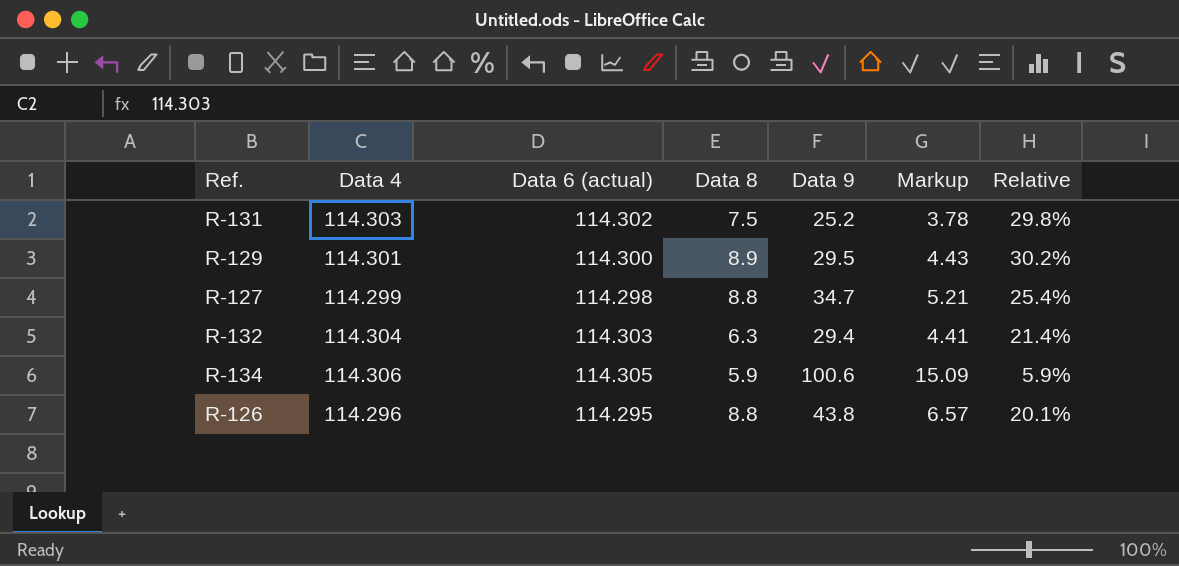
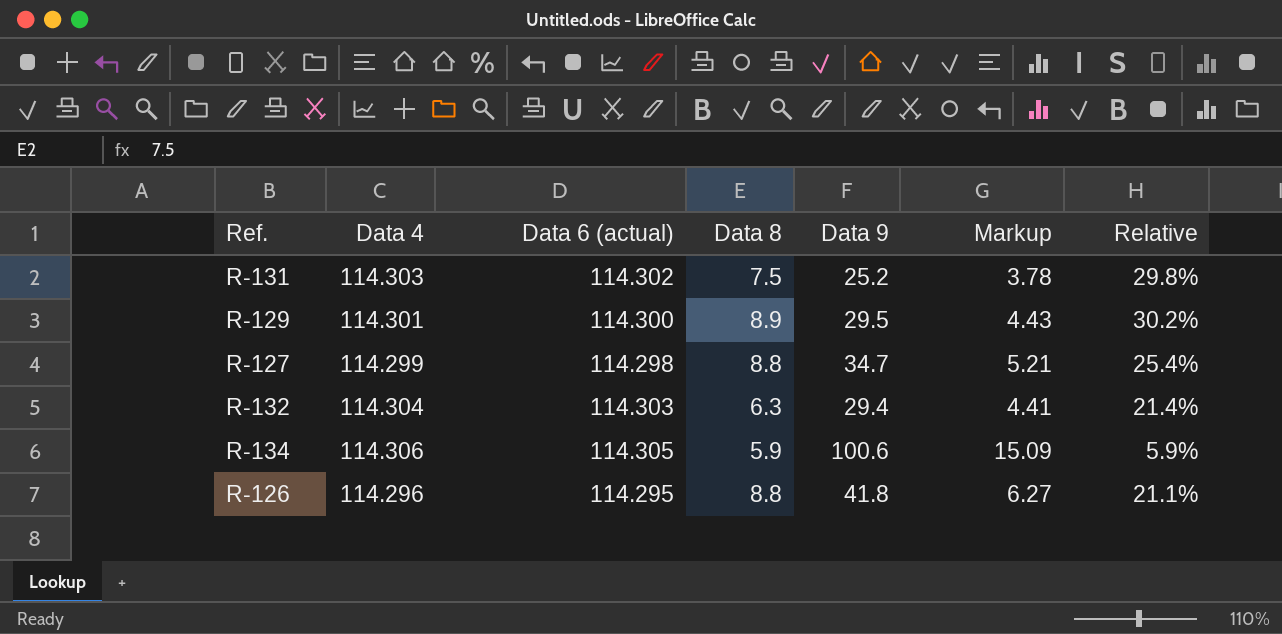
R-126 | Data 9: 43.8 -> 41.8
R-126 | Markup: 6.57 -> 6.27
R-126 | Relative: 20.1% -> 21.1%

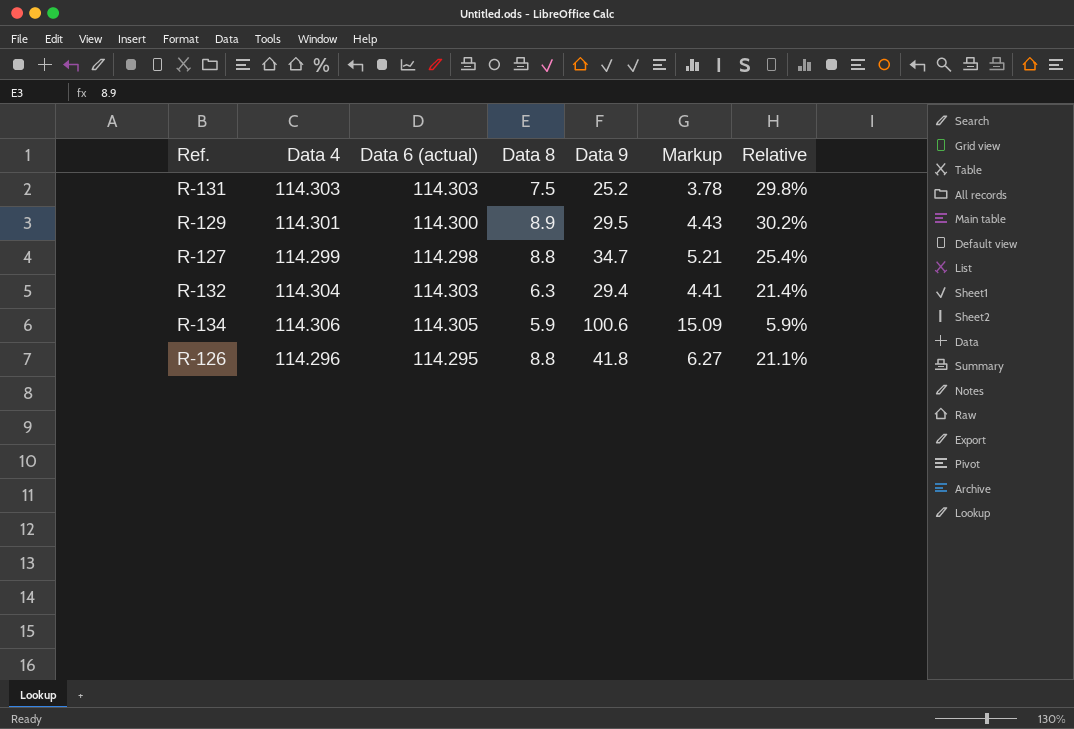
R-131 | Data 6 (actual): 114.302 -> 114.303

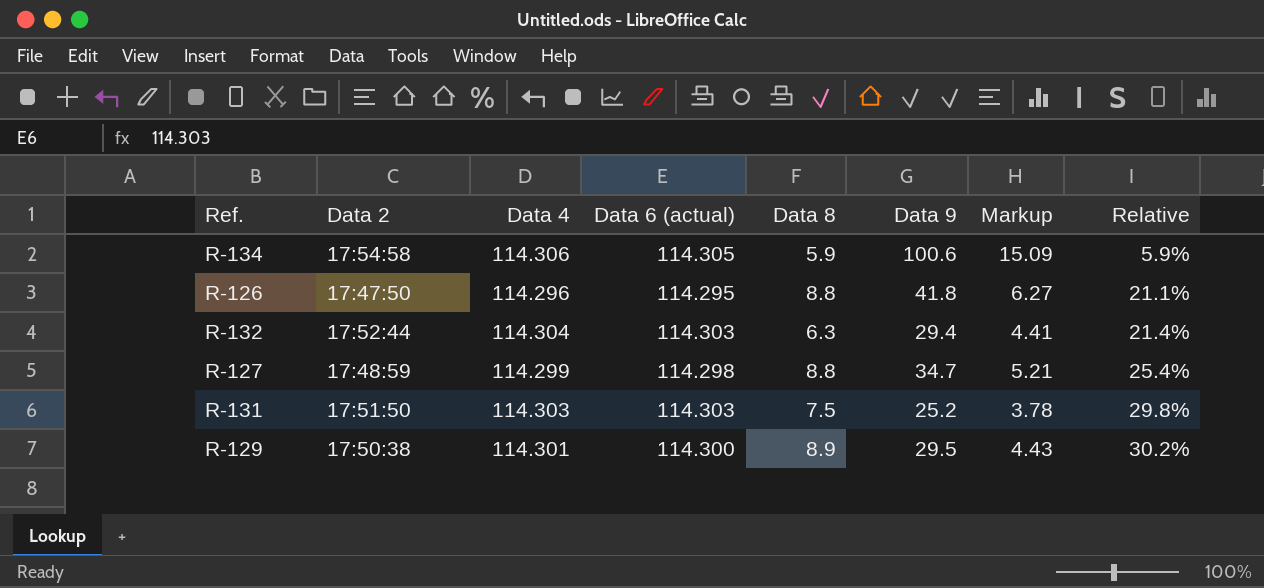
row order: none -> Relative ascending
column Data 2 | position: none -> 2

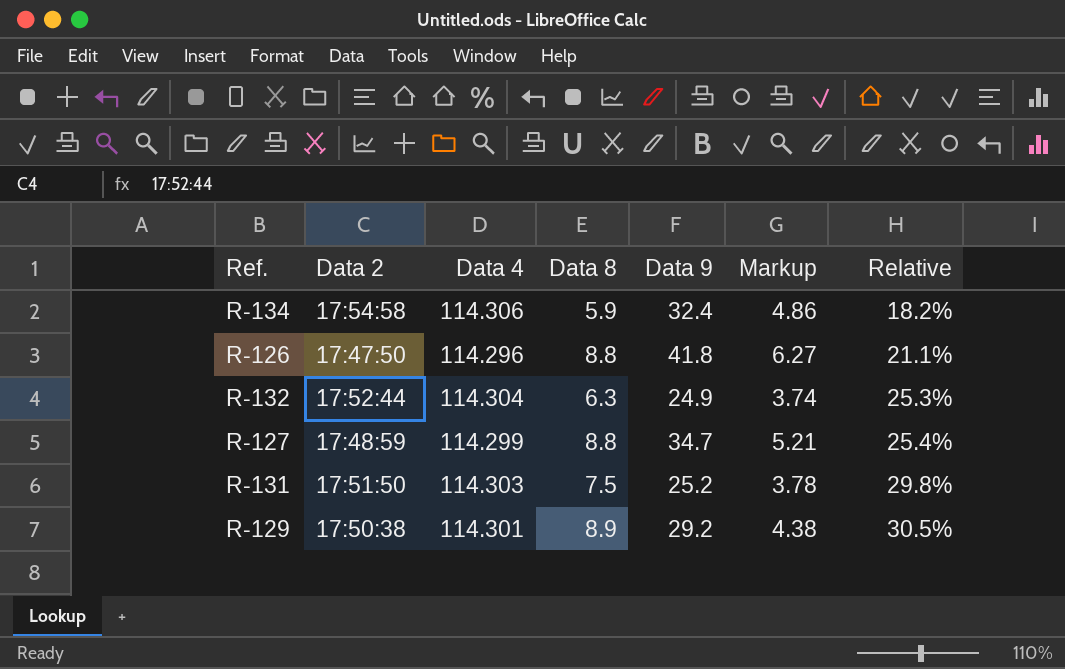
column Data 6 (actual) | position: 4 -> none
R-134 | Data 9: 100.6 -> 32.4
R-134 | Markup: 15.09 -> 4.86
R-134 | Relative: 5.9% -> 18.2%
R-132 | Data 9: 29.4 -> 24.9
R-132 | Markup: 4.41 -> 3.74
R-132 | Relative: 21.4% -> 25.3%
R-129 | Data 9: 29.5 -> 29.2
R-129 | Markup: 4.43 -> 4.38
R-129 | Relative: 30.2% -> 30.5%

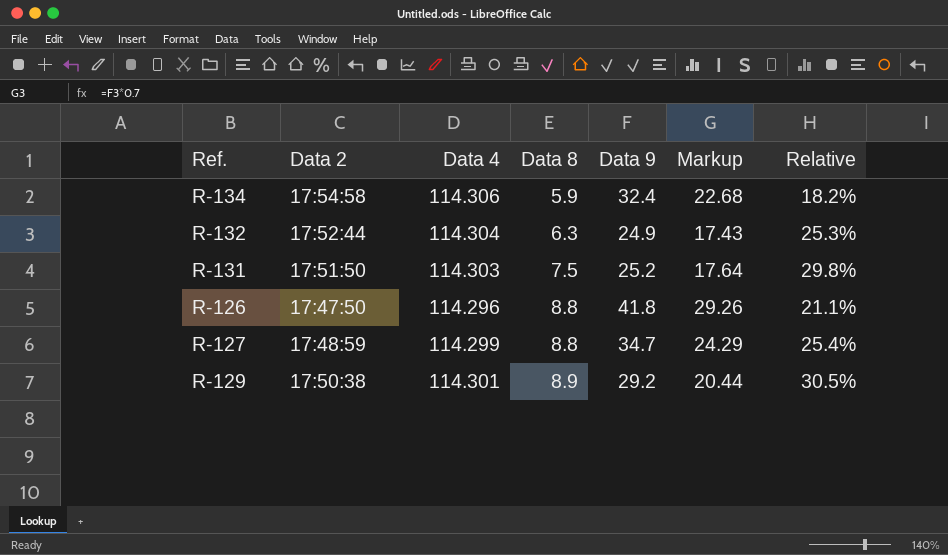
row order: Relative ascending -> Data 8 ascending
column Markup | formula: [Data 9] * 0.15 -> [Data 9] * 0.7

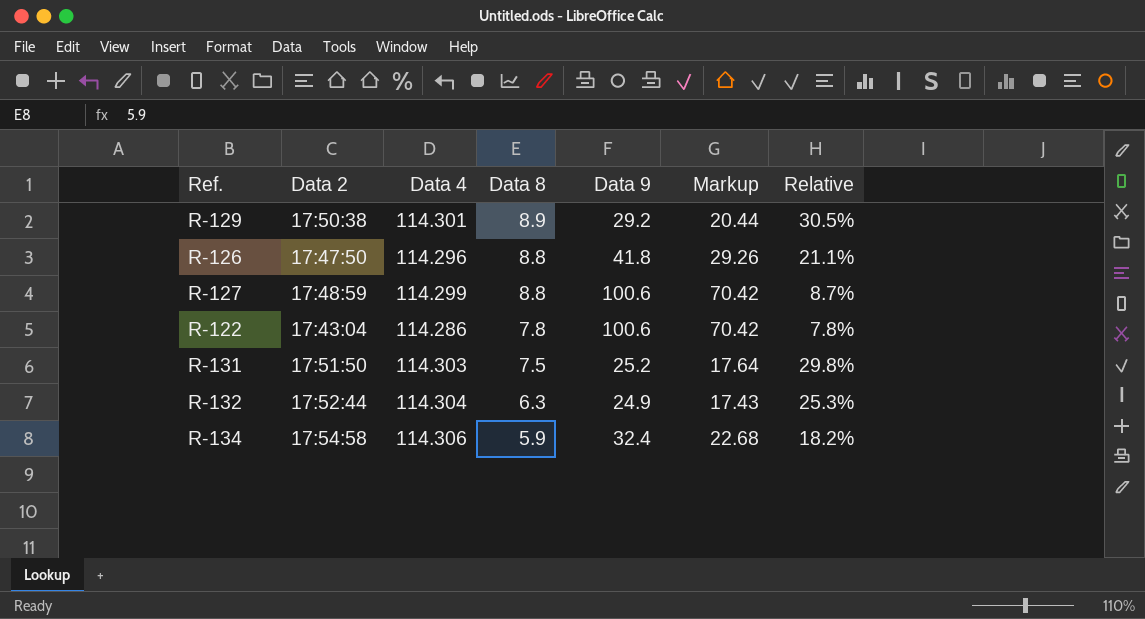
row order: Data 8 ascending -> Data 8 descending
R-127 | Data 9: 34.7 -> 100.6
R-127 | Markup: 24.29 -> 70.42
R-127 | Relative: 25.4% -> 8.7%
row R-122: none -> 17:43:04 | 114.286 | 7.8 | 100.6 | 70.42 | 7.8%

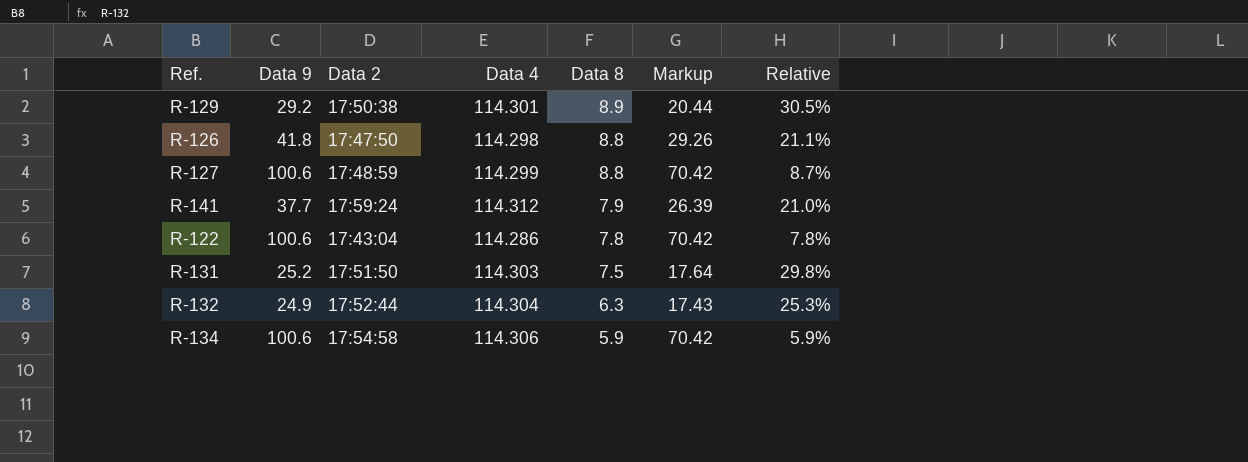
column Data 9 | position: 5 -> 2
R-126 | Data 4: 114.296 -> 114.298
row R-141: none -> 37.7 | 17:59:24 | 114.312 | 7.9 | 26.39 | 21.0%
R-134 | Data 9: 32.4 -> 100.6
R-134 | Markup: 22.68 -> 70.42
R-134 | Relative: 18.2% -> 5.9%

